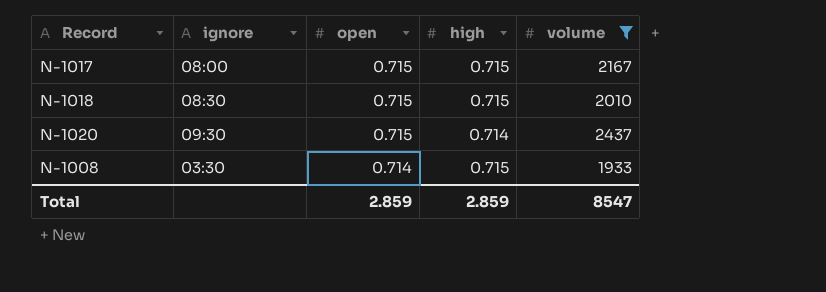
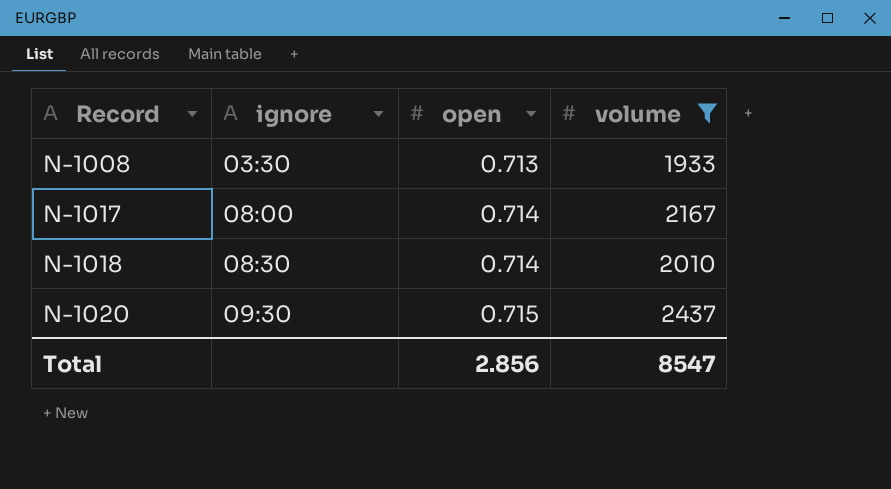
row order: open descending -> Record ascending
column high | position: 4 -> none
N-1008 | open: 0.714 -> 0.713
N-1017 | open: 0.715 -> 0.714
N-1018 | open: 0.715 -> 0.714
Total | open: 2.859 -> 2.856

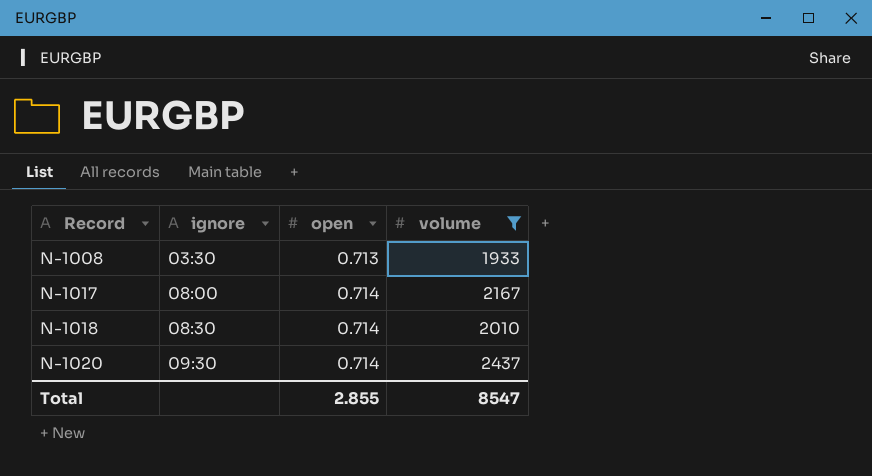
N-1020 | open: 0.715 -> 0.714
Total | open: 2.856 -> 2.855

